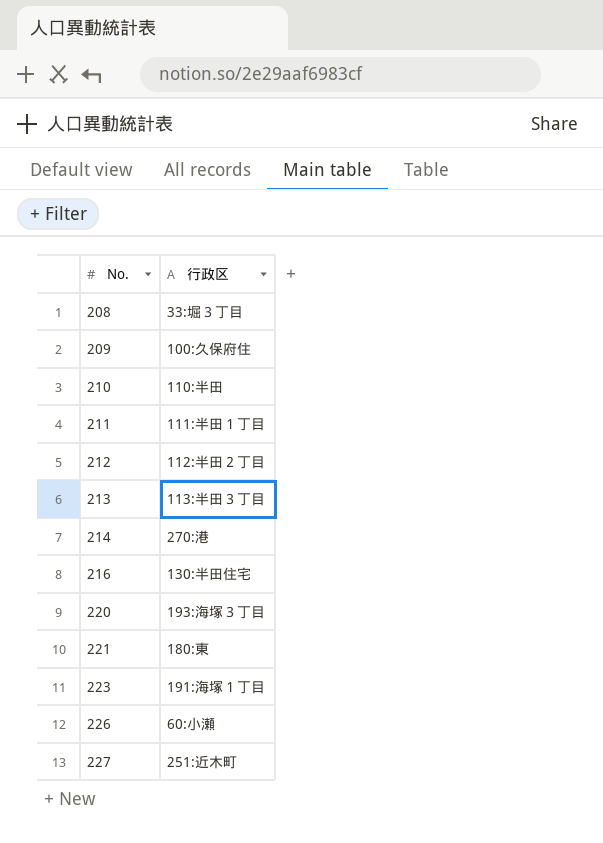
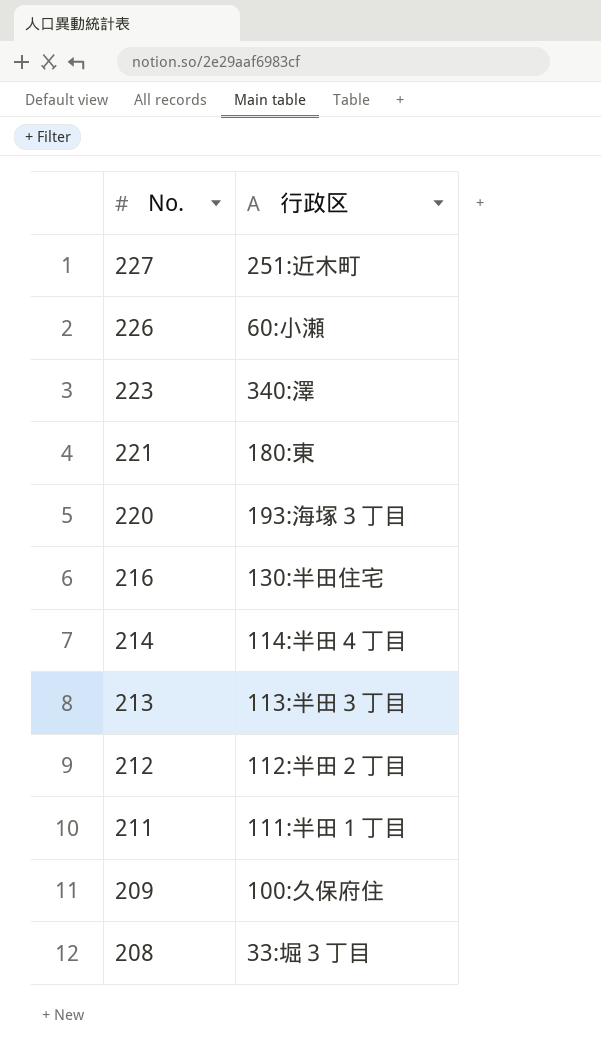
row order: No. ascending -> No. descending
row 210: 110:半田 -> none
223 | 行政区: 191:海塚１丁目 -> 340:澤
214 | 行政区: 270:港 -> 114:半田４丁目

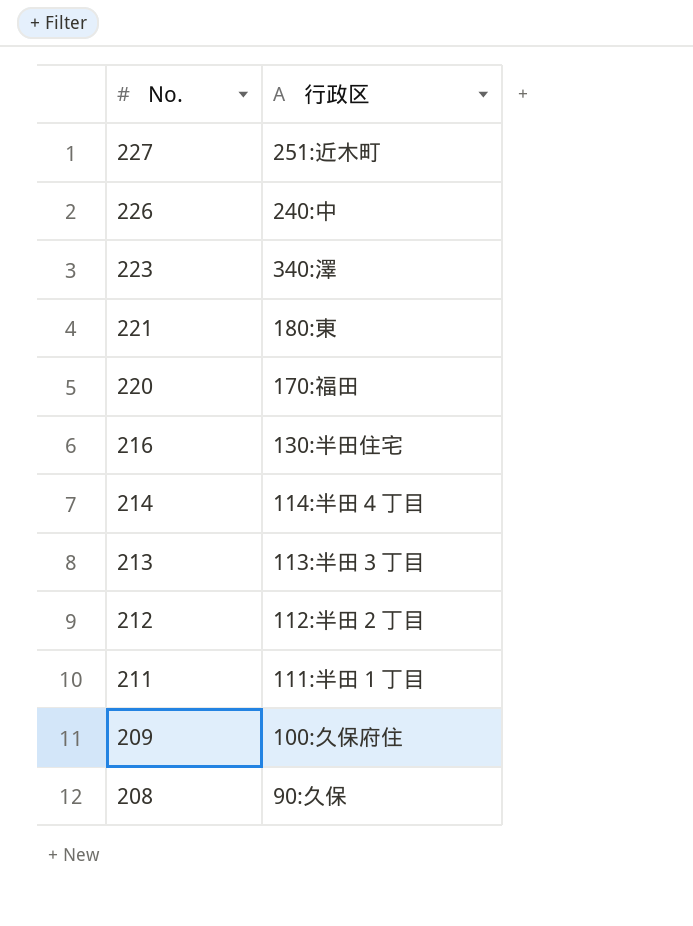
226 | 行政区: 60:小瀬 -> 240:中
220 | 行政区: 193:海塚３丁目 -> 170:福田
208 | 行政区: 33:堀３丁目 -> 90:久保

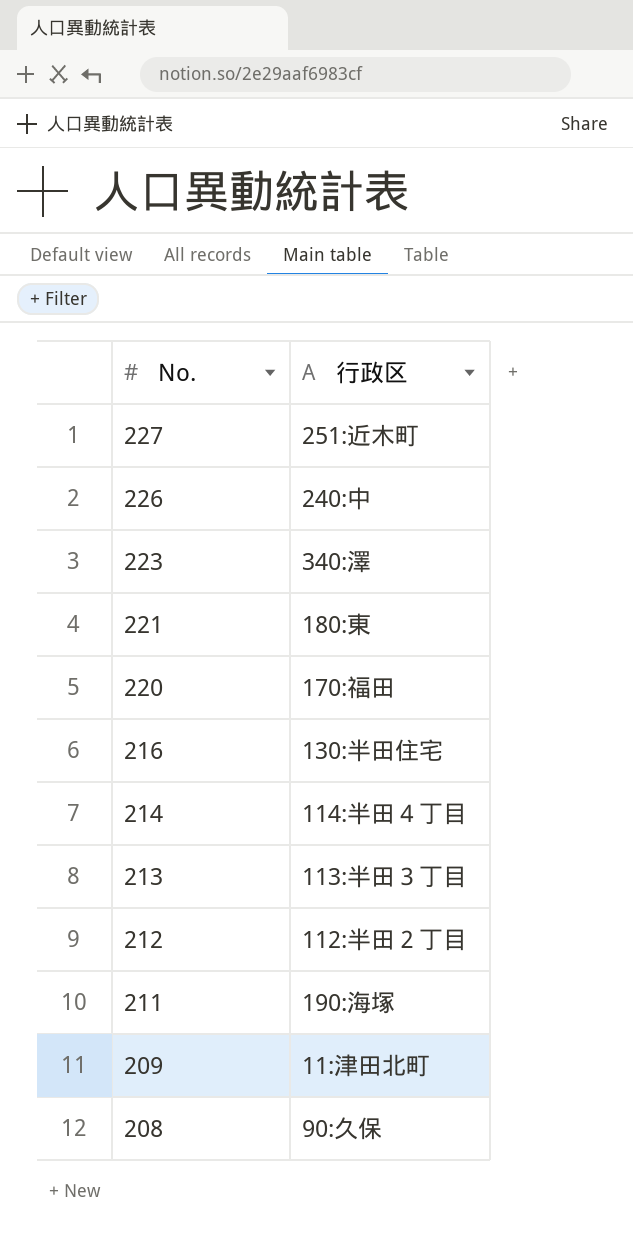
211 | 行政区: 111:半田１丁目 -> 190:海塚
209 | 行政区: 100:久保府住 -> 11:津田北町

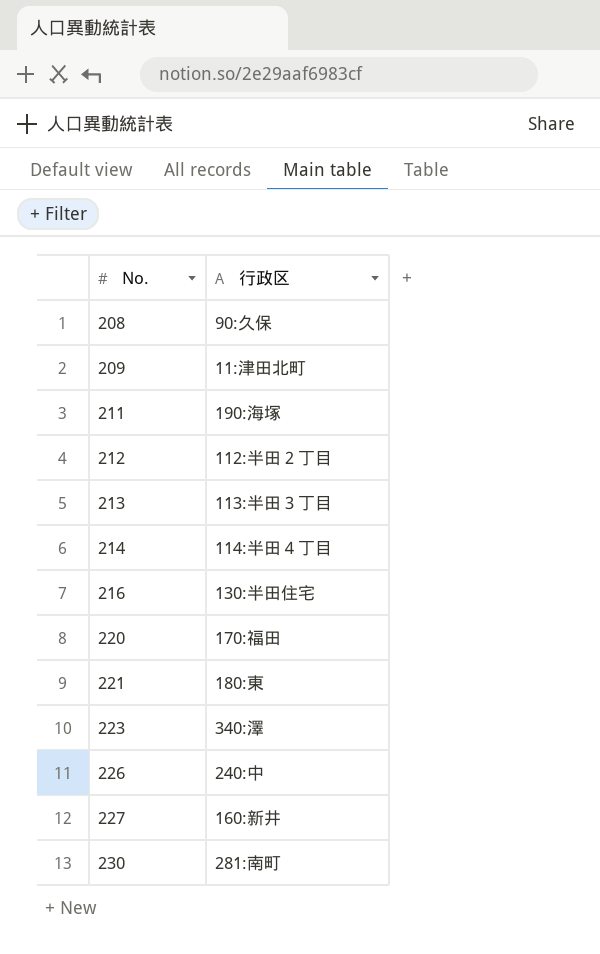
row order: No. descending -> No. ascending
227 | 行政区: 251:近木町 -> 160:新井
row 230: none -> 281:南町

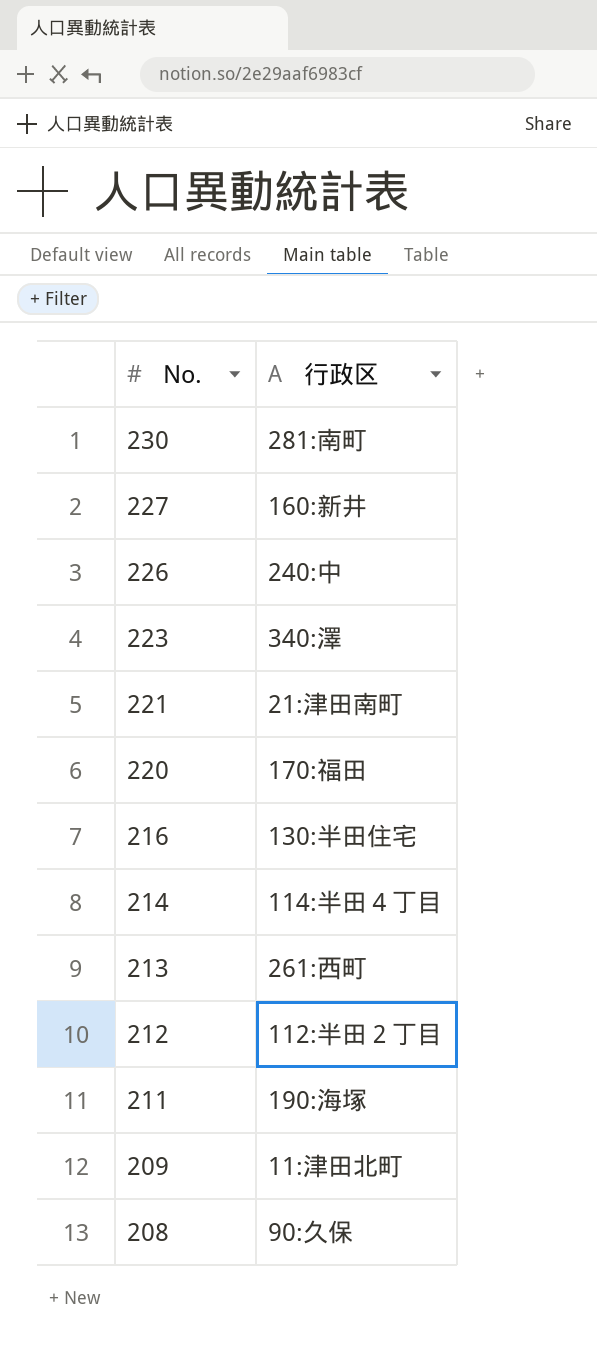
row order: No. ascending -> No. descending
221 | 行政区: 180:東 -> 21:津田南町
213 | 行政区: 113:半田３丁目 -> 261:西町

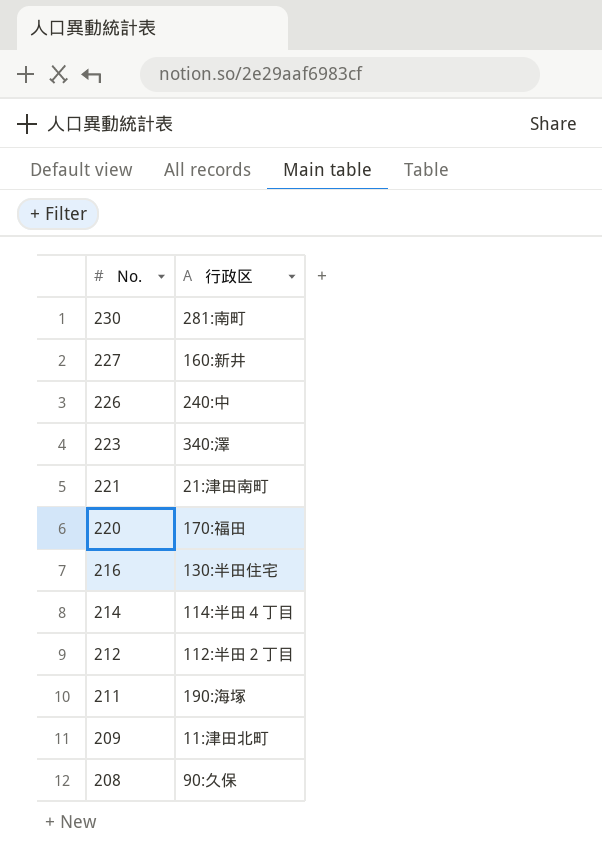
row 213: 261:西町 -> none

